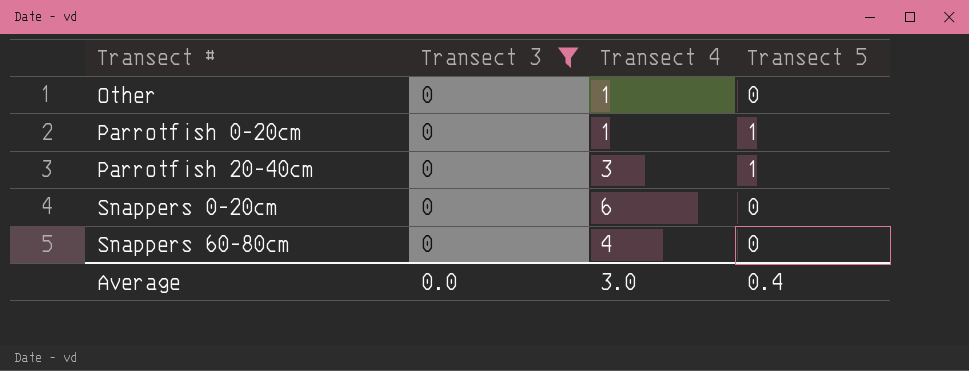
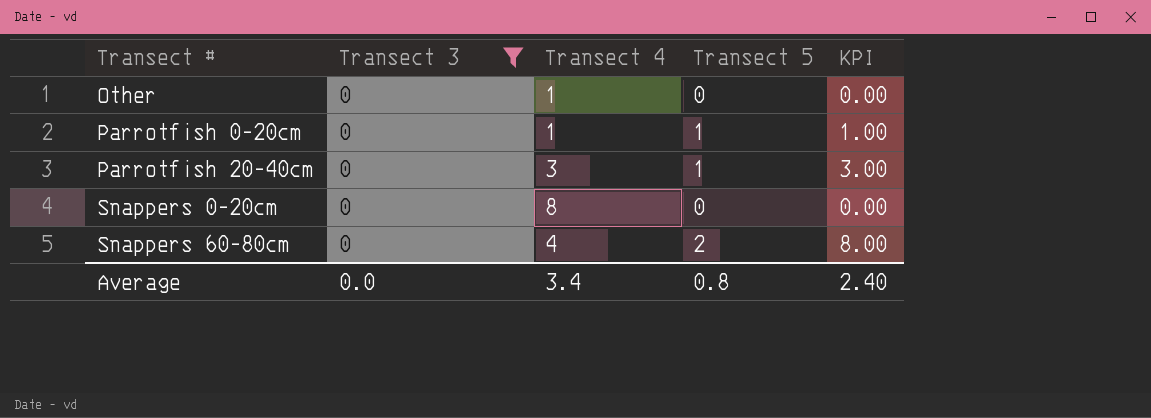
column KPI | formula: none -> [Transect 4] * [Transect 5]
Snappers 0-20cm | Transect 4: 6 -> 8
Snappers 60-80cm | Transect 5: 0 -> 2
Average | Transect 4: 3.0 -> 3.4
Average | Transect 5: 0.4 -> 0.8

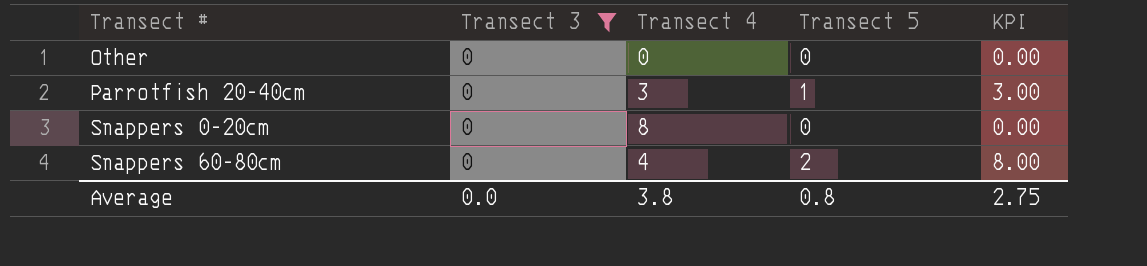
row Parrotfish 0-20cm: 0 | 1 | 1 | 1.00 -> none
Other | Transect 4: 1 -> 0
Average | Transect 4: 3.4 -> 3.8
Average | KPI: 2.40 -> 2.75

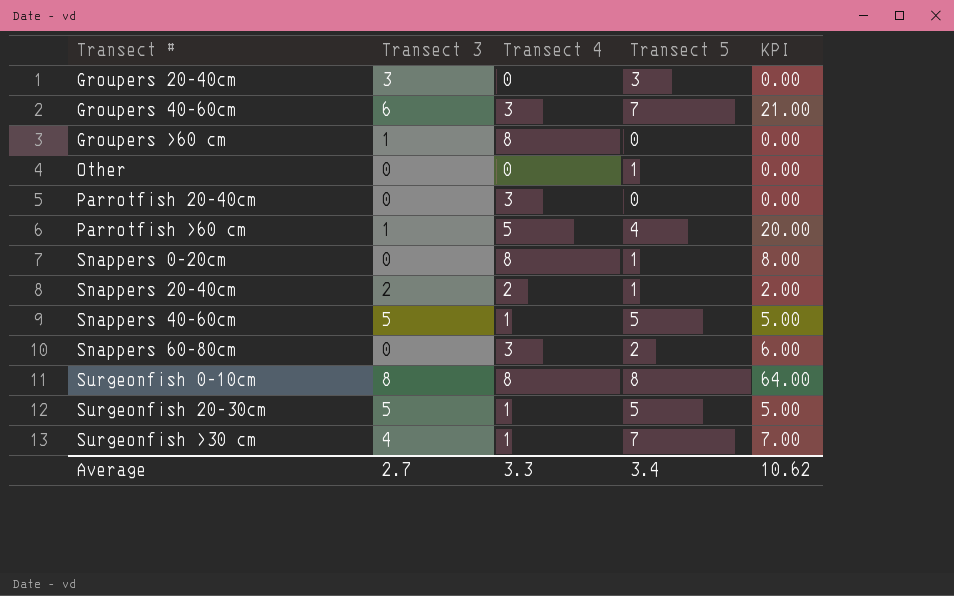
filter: Transect 3 = 0 -> none
Other | Transect 5: 0 -> 1
Parrotfish 20-40cm | Transect 5: 1 -> 0
Parrotfish 20-40cm | KPI: 3.00 -> 0.00
Snappers 0-20cm | Transect 5: 0 -> 1
Snappers 0-20cm | KPI: 0.00 -> 8.00
Snappers 60-80cm | Transect 4: 4 -> 3
Snappers 60-80cm | KPI: 8.00 -> 6.00
Average | Transect 3: 0.0 -> 2.7
Average | Transect 4: 3.8 -> 3.3
Average | Transect 5: 0.8 -> 3.4
Average | KPI: 2.75 -> 10.62

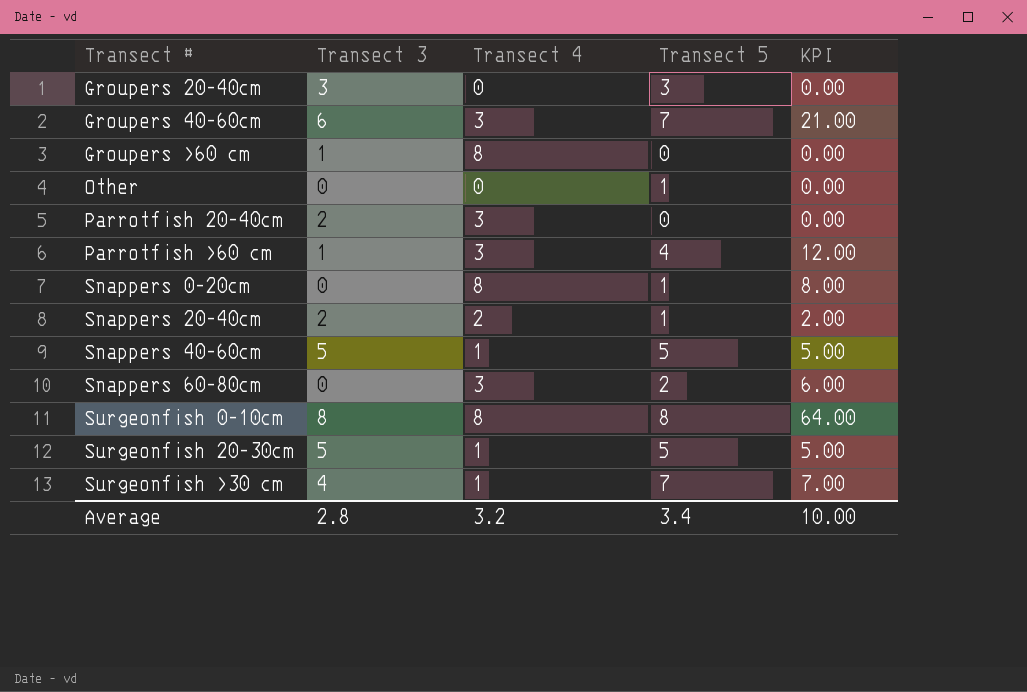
Parrotfish 20-40cm | Transect 3: 0 -> 2
Parrotfish >60 cm | Transect 4: 5 -> 3
Parrotfish >60 cm | KPI: 20.00 -> 12.00
Average | Transect 3: 2.7 -> 2.8
Average | Transect 4: 3.3 -> 3.2
Average | KPI: 10.62 -> 10.00

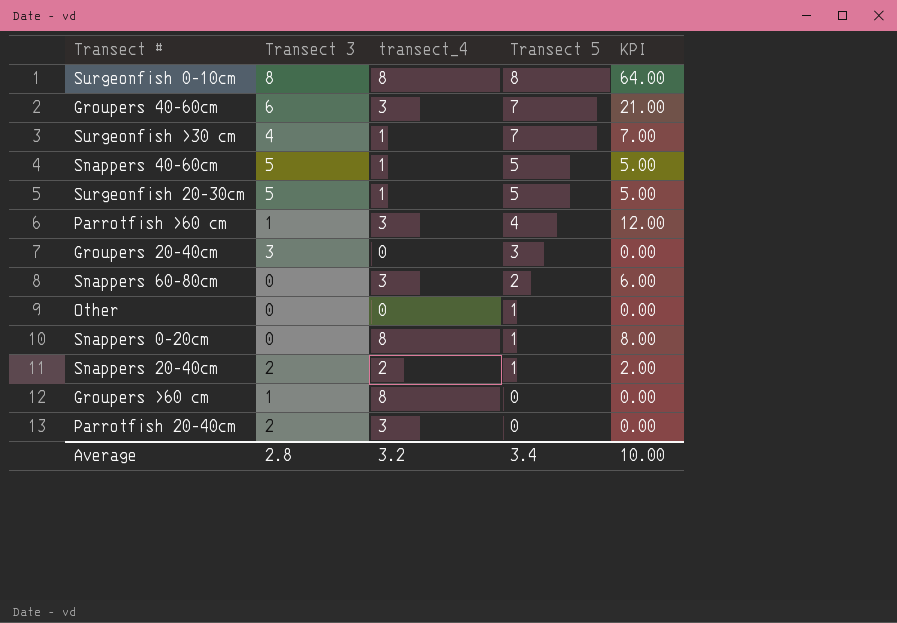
row order: Transect # ascending -> Transect 5 descending
column name: Transect 4 -> transect_4

